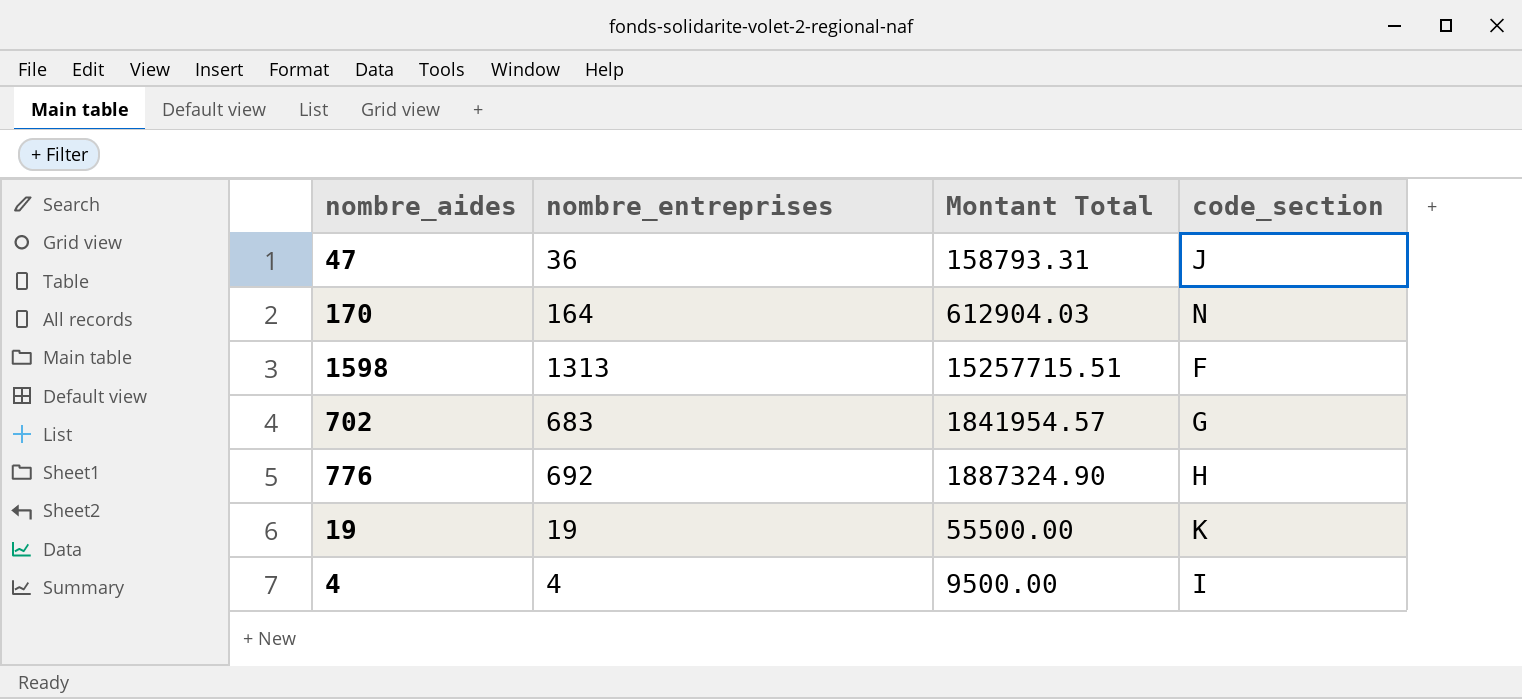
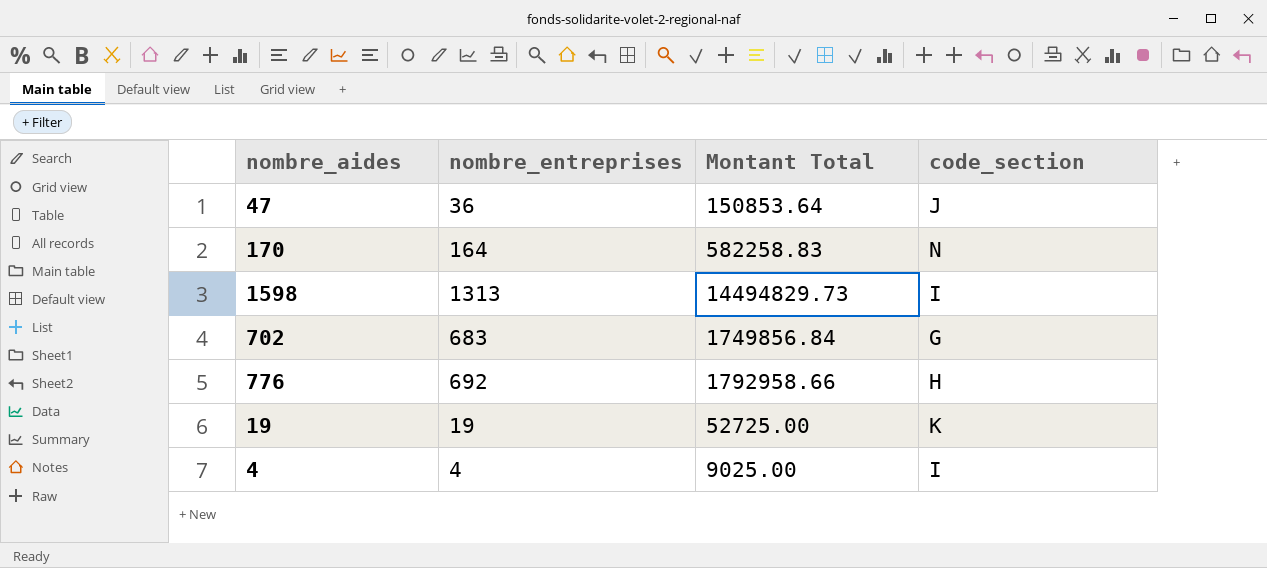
47 | Montant Total: 158793.31 -> 150853.64
170 | Montant Total: 612904.03 -> 582258.83
1598 | Montant Total: 15257715.51 -> 14494829.73
1598 | code_section: F -> I
702 | Montant Total: 1841954.57 -> 1749856.84
776 | Montant Total: 1887324.90 -> 1792958.66
19 | Montant Total: 55500.00 -> 52725.00
4 | Montant Total: 9500.00 -> 9025.00

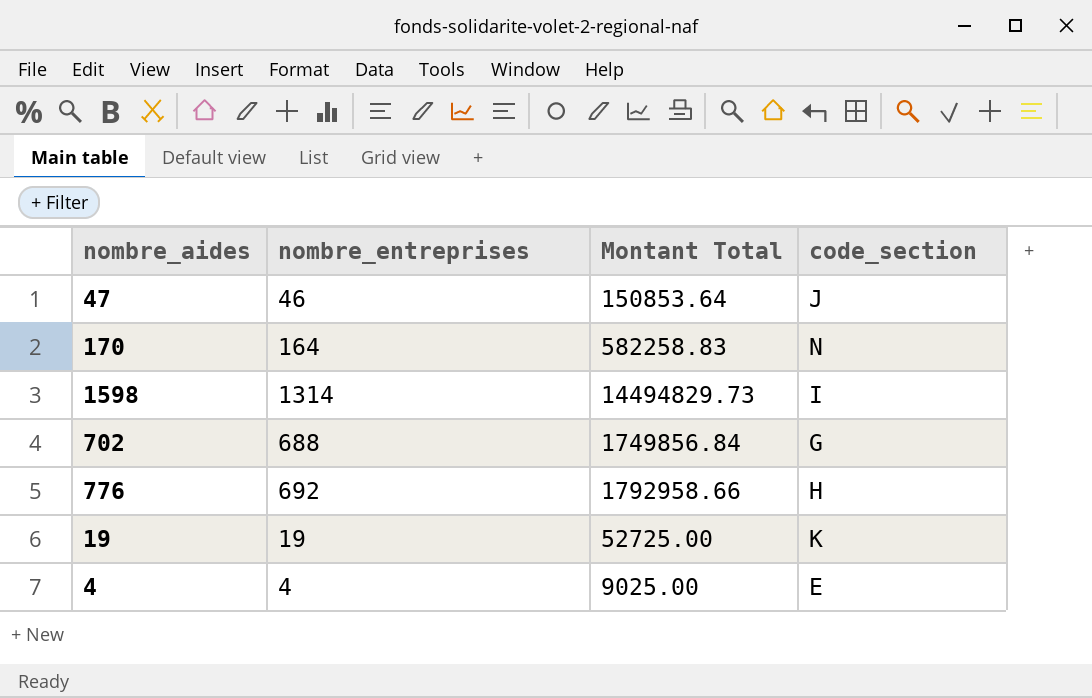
47 | nombre_entreprises: 36 -> 46
1598 | nombre_entreprises: 1313 -> 1314
702 | nombre_entreprises: 683 -> 688
4 | code_section: I -> E

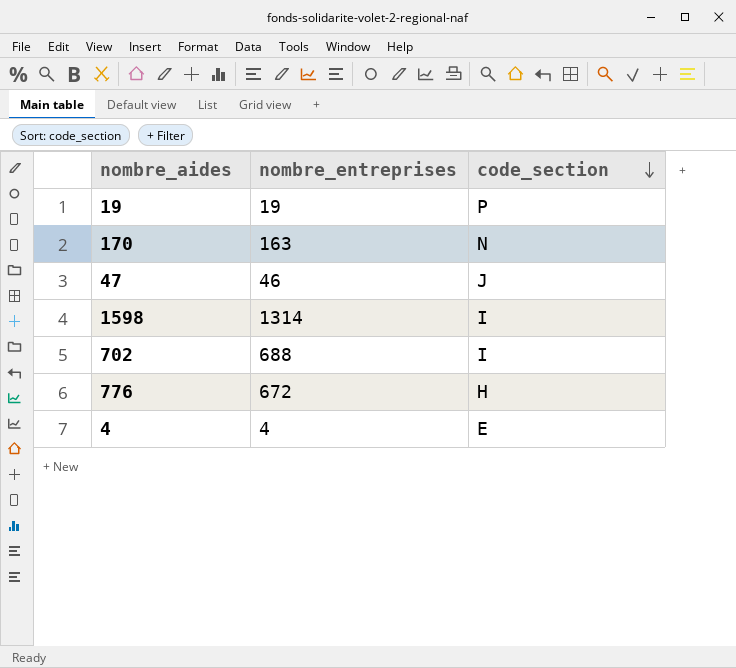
row order: none -> code_section descending
column Montant Total | position: 3 -> none
19 | code_section: K -> P
170 | nombre_entreprises: 164 -> 163
702 | code_section: G -> I
776 | nombre_entreprises: 692 -> 672

